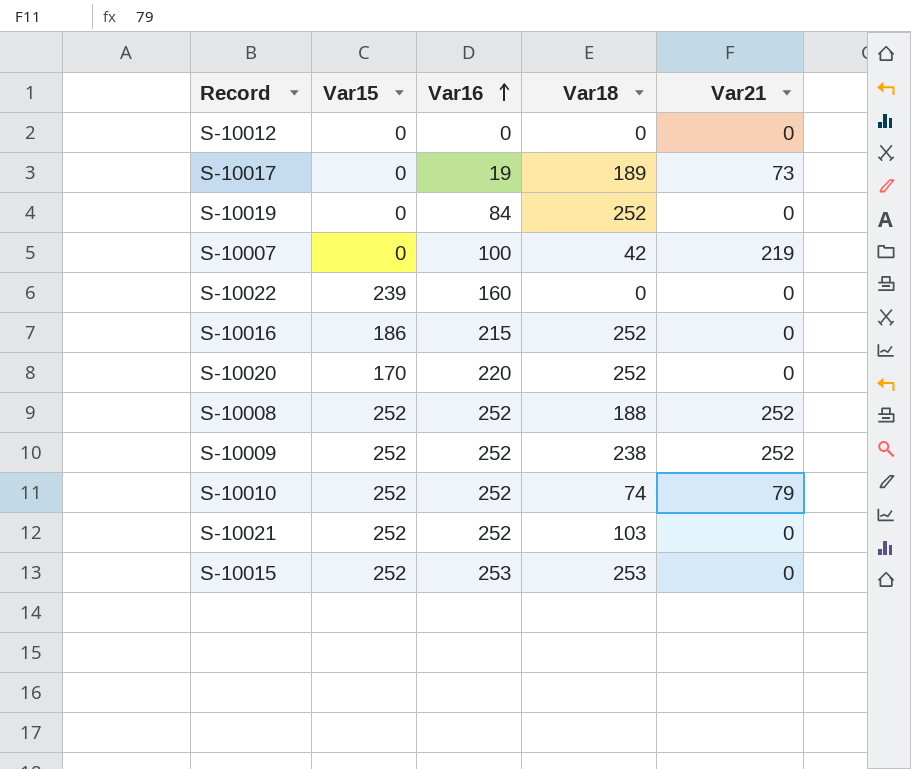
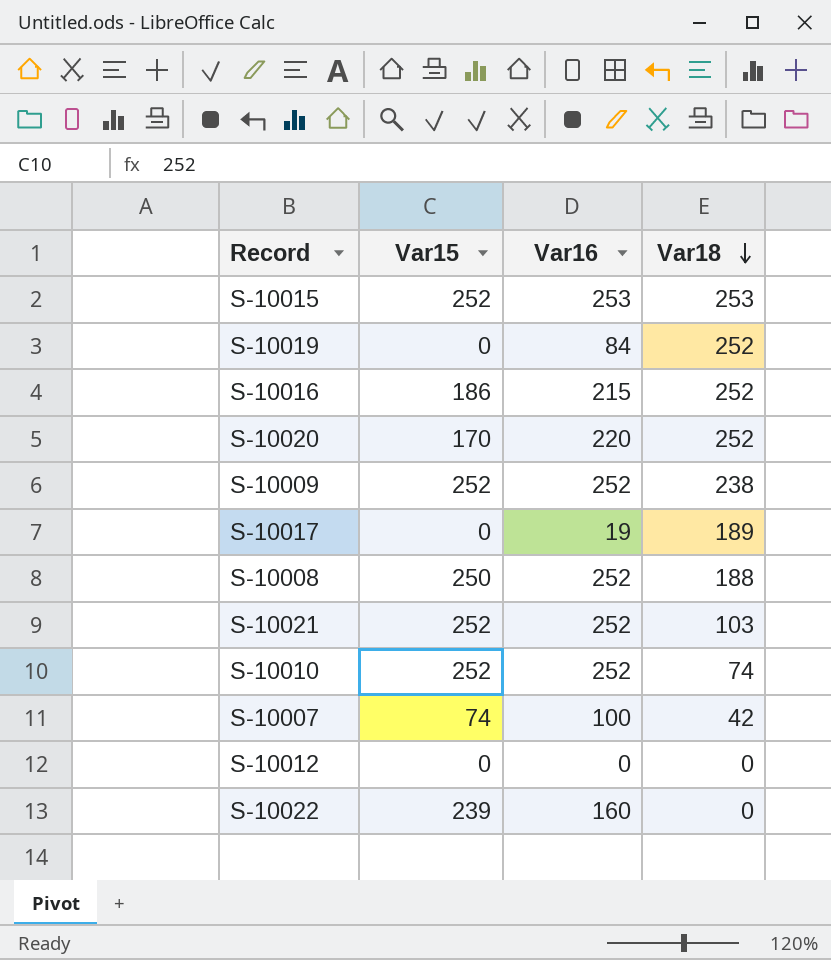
row order: Var16 ascending -> Var18 descending
column Var21 | position: 5 -> none
S-10008 | Var15: 252 -> 250
S-10007 | Var15: 0 -> 74

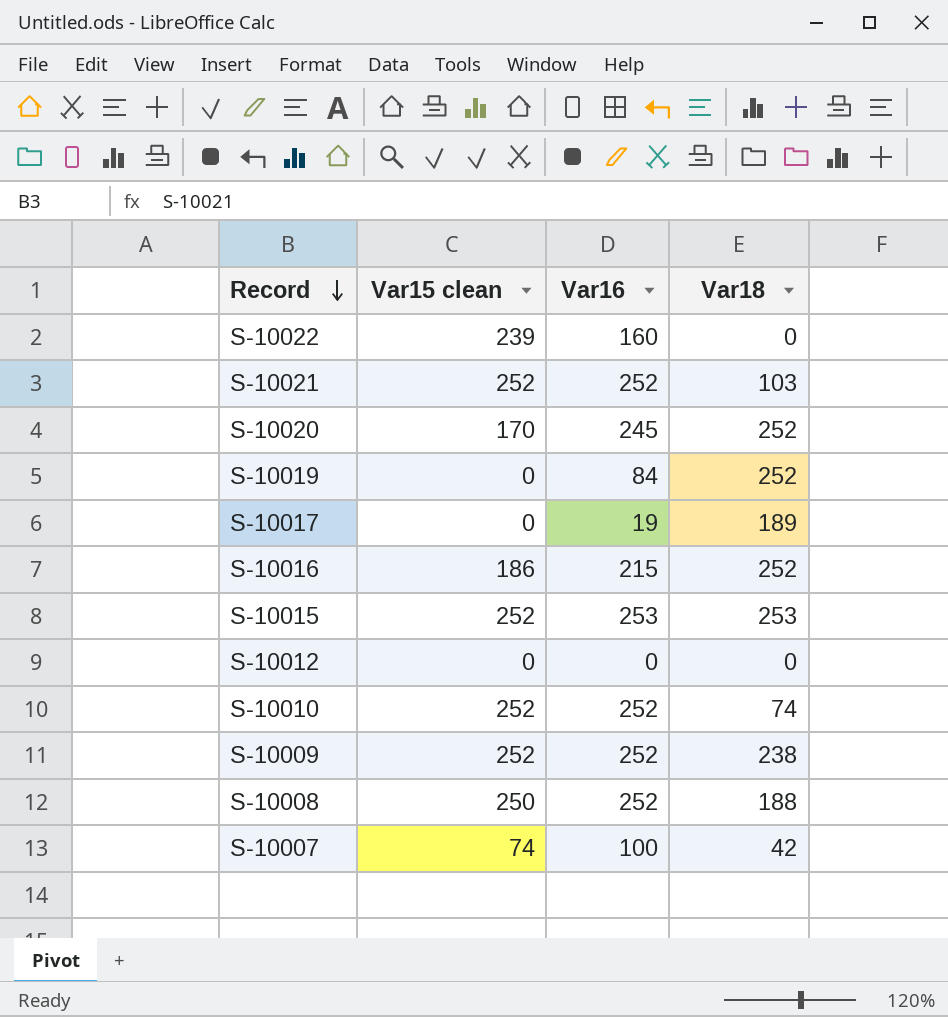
row order: Var18 descending -> Record descending
column name: Var15 -> Var15 clean
S-10020 | Var16: 220 -> 245

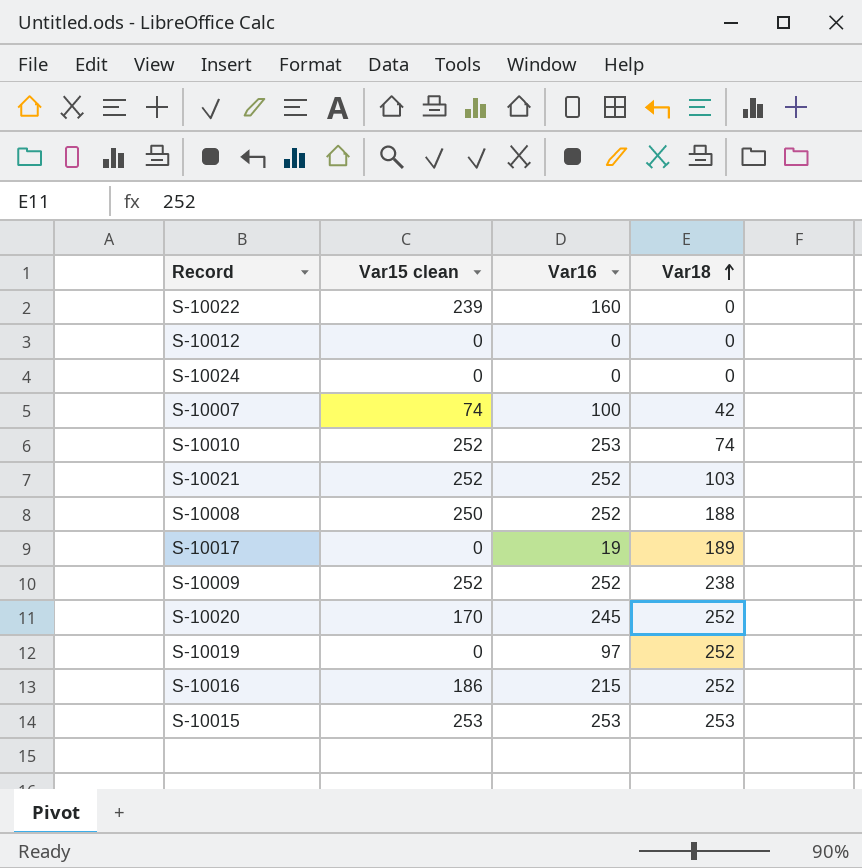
row order: Record descending -> Var18 ascending
row S-10024: none -> 0 | 0 | 0
S-10010 | Var16: 252 -> 253
S-10019 | Var16: 84 -> 97
S-10015 | Var15 clean: 252 -> 253

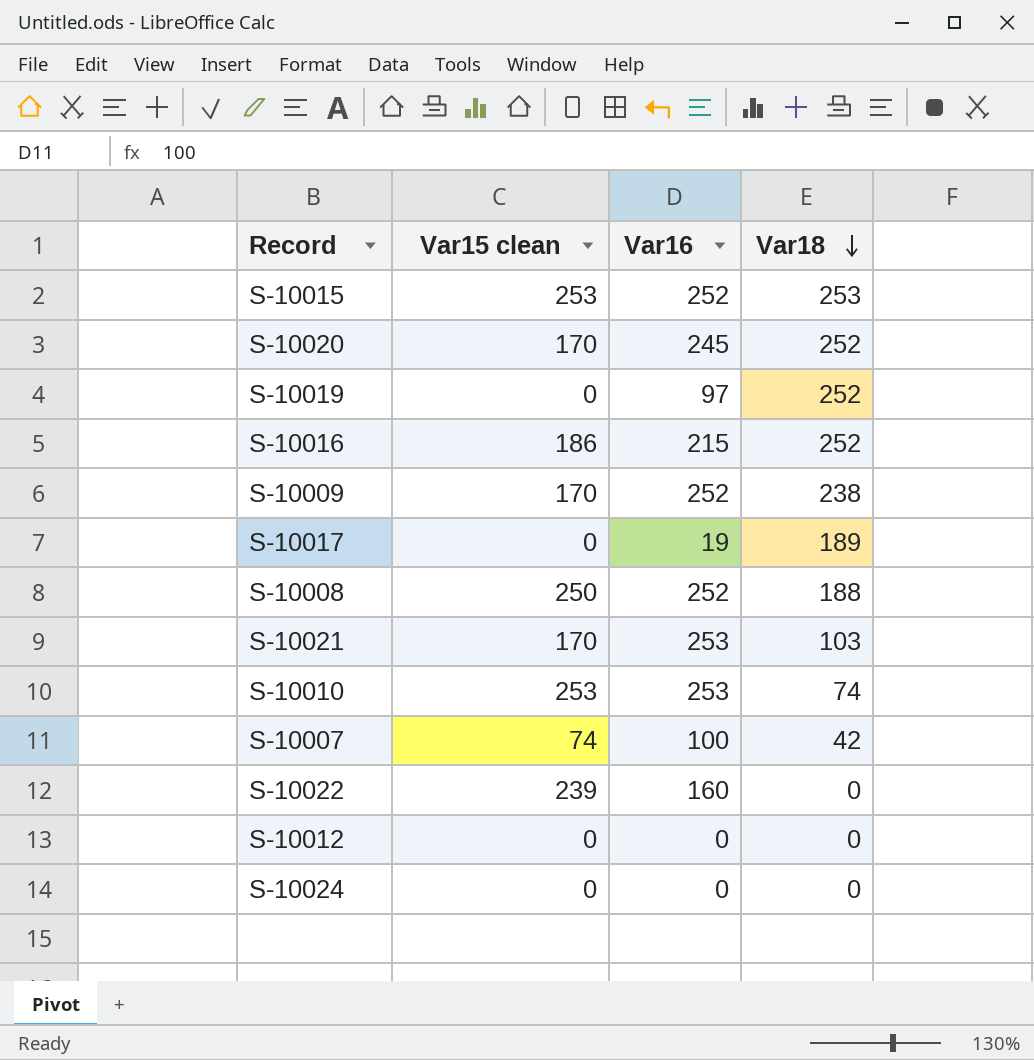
row order: Var18 ascending -> Var18 descending
S-10015 | Var16: 253 -> 252
S-10009 | Var15 clean: 252 -> 170
S-10021 | Var15 clean: 252 -> 170
S-10021 | Var16: 252 -> 253
S-10010 | Var15 clean: 252 -> 253

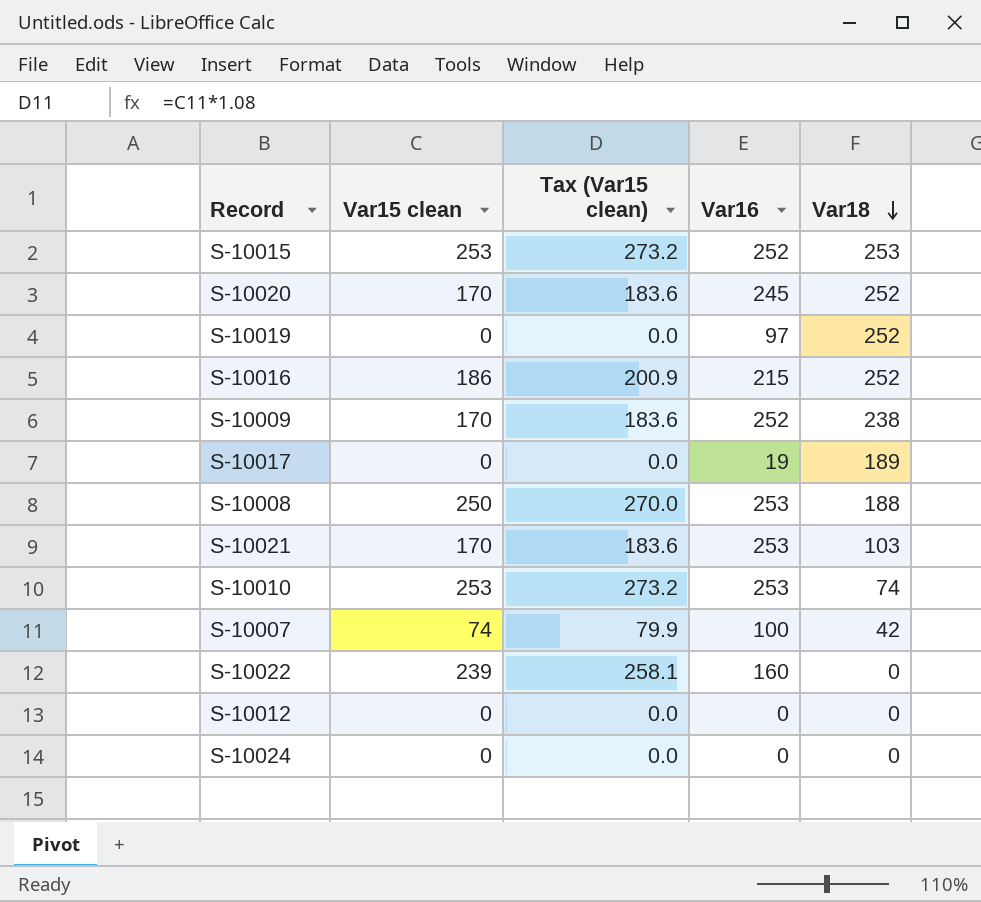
column Tax (Var15 clean) | formula: none -> [Var15 clean] * 1.08
S-10008 | Var16: 252 -> 253

